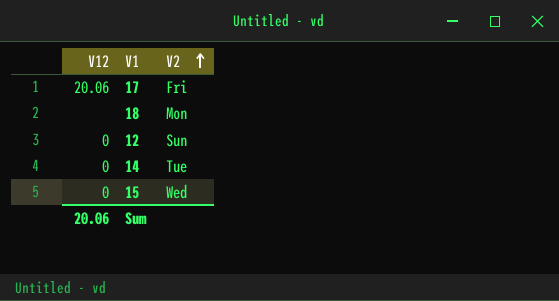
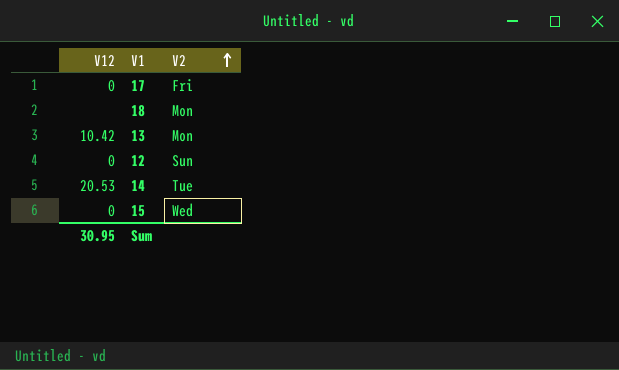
17 | V12: 20.06 -> 0
row 13: none -> 10.42 | Mon
14 | V12: 0 -> 20.53
Sum | V12: 20.06 -> 30.95

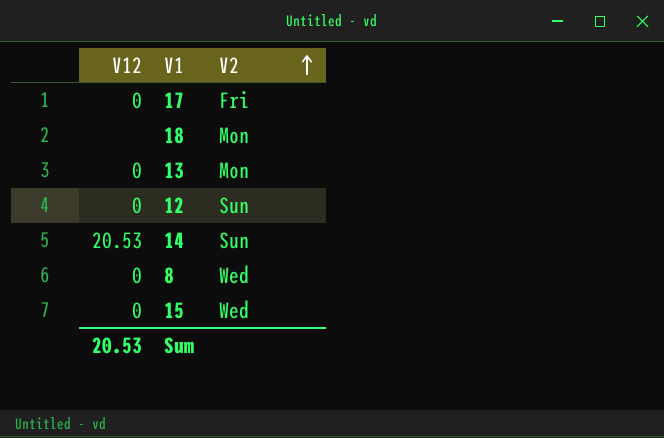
13 | V12: 10.42 -> 0
14 | V2: Tue -> Sun
row 8: none -> 0 | Wed
Sum | V12: 30.95 -> 20.53

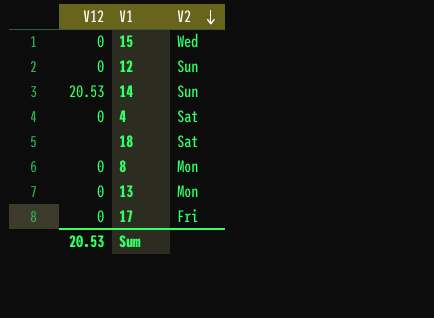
row order: V2 ascending -> V2 descending
row 4: none -> 0 | Sat
18 | V2: Mon -> Sat
8 | V2: Wed -> Mon

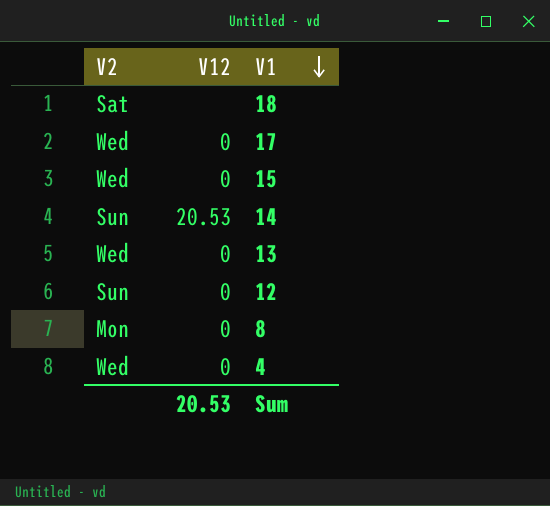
row order: V2 descending -> V1 descending
column V2 | position: 3 -> 1
17 | V2: Fri -> Wed
13 | V2: Mon -> Wed
4 | V2: Sat -> Wed

